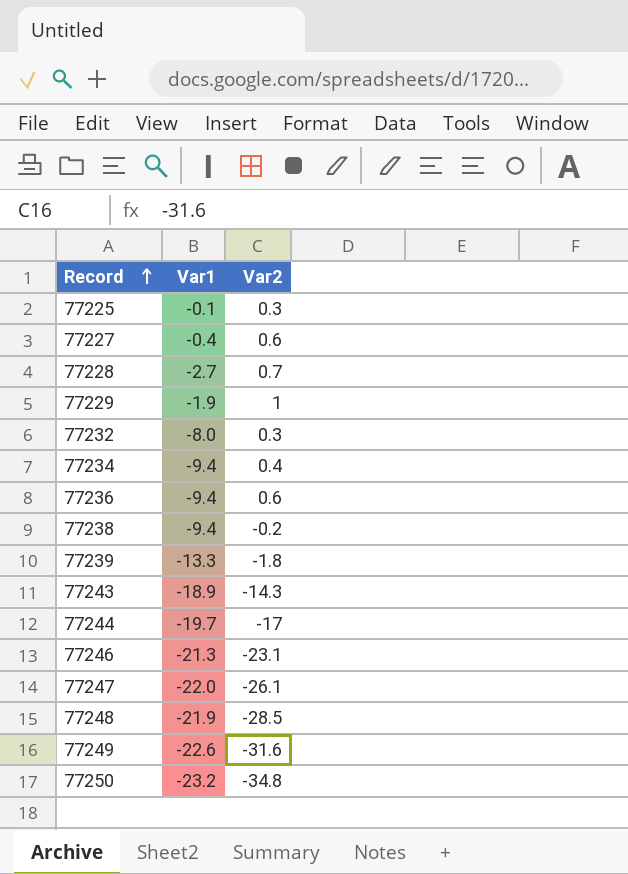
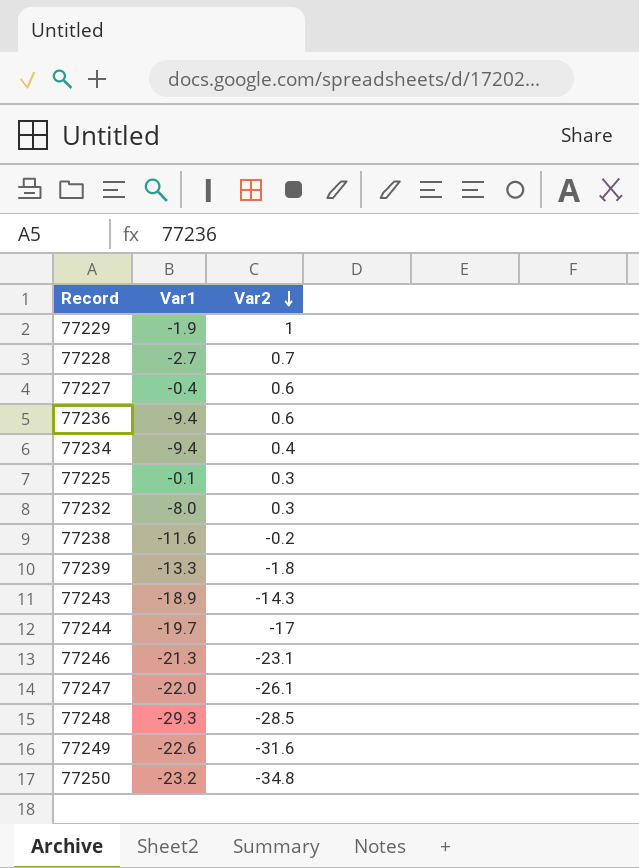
row order: Record ascending -> Var2 descending
77238 | Var1: -9.4 -> -11.6
77248 | Var1: -21.9 -> -29.3

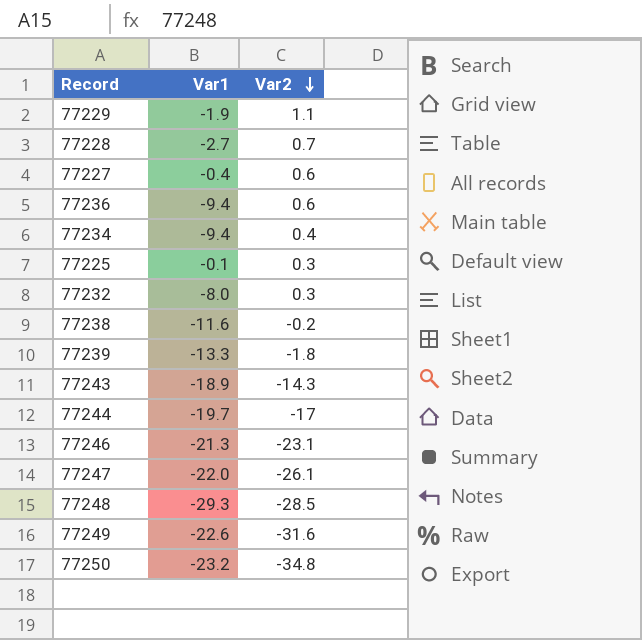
77229 | Var2: 1 -> 1.1

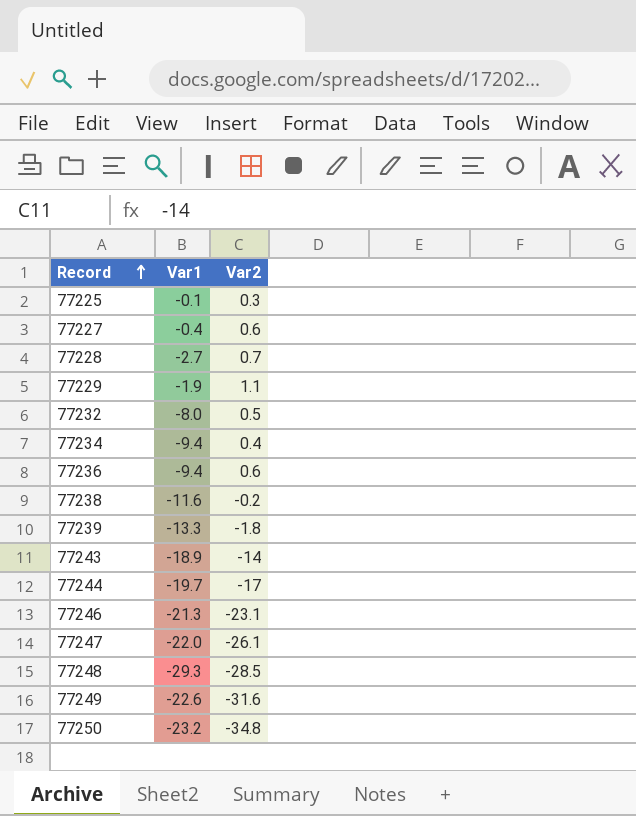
row order: Var2 descending -> Record ascending
77232 | Var2: 0.3 -> 0.5
77243 | Var2: -14.3 -> -14

